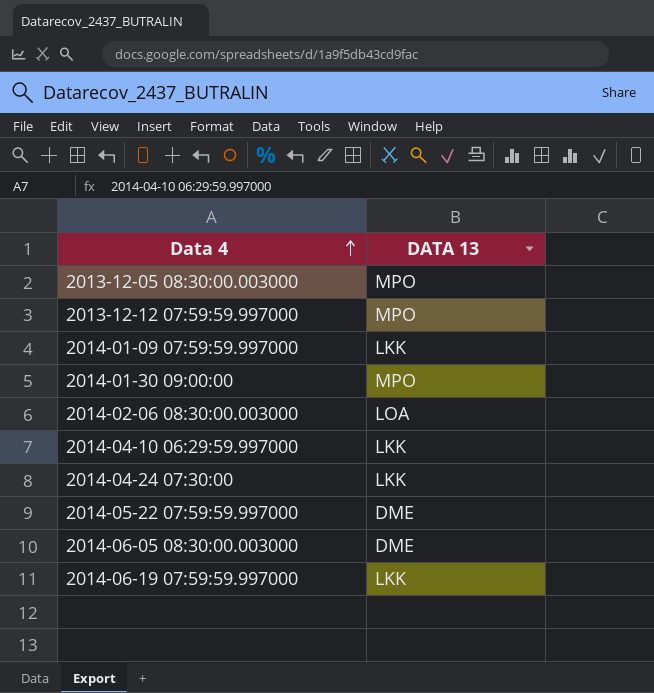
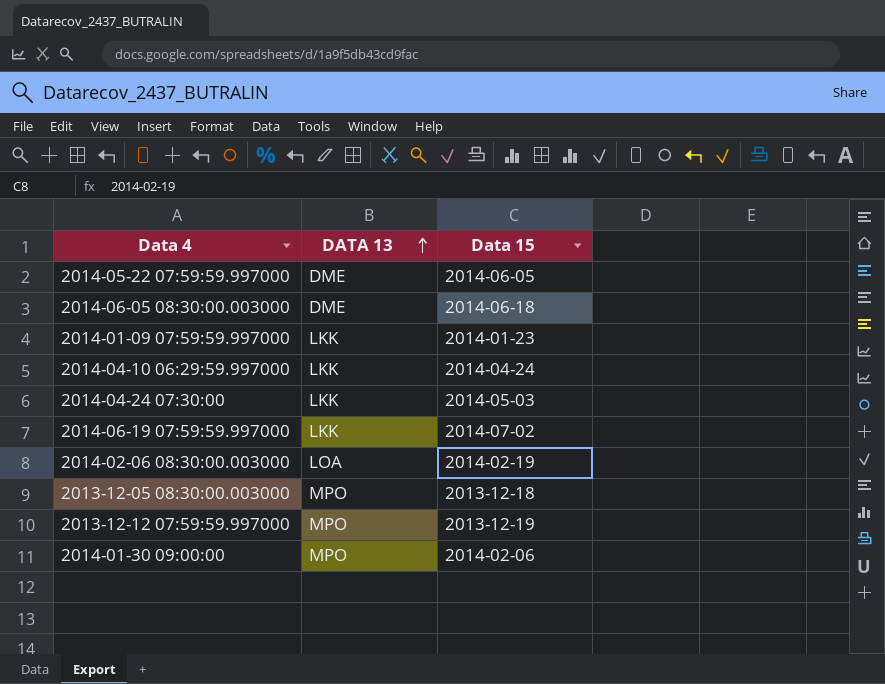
row order: Data 4 ascending -> DATA 13 ascending
column Data 15 | position: none -> 3

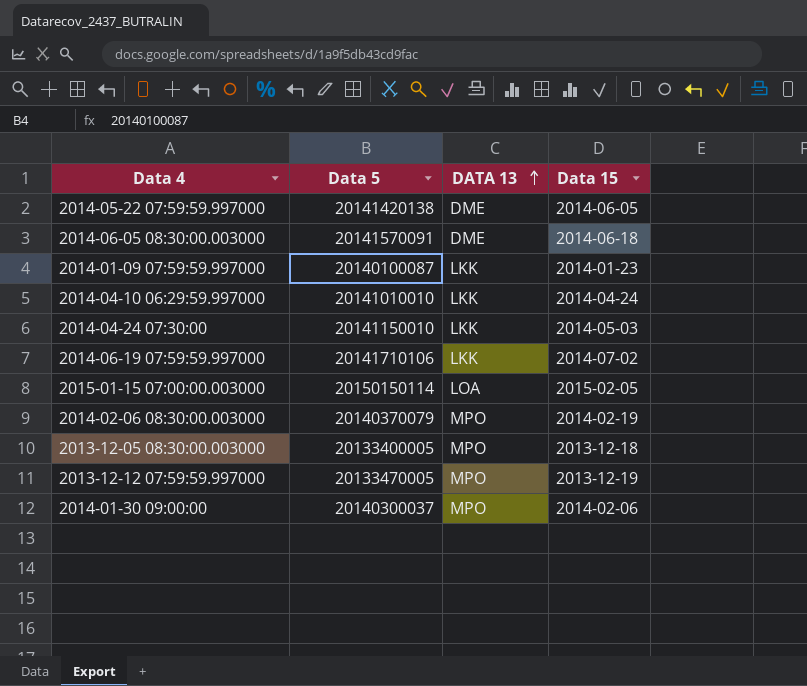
column Data 5 | position: none -> 2
row 2015-01-15 07:00:00.003000: none -> 20150150114 | LOA | 2015-02-05
2014-02-06 08:30:00.003000 | DATA 13: LOA -> MPO

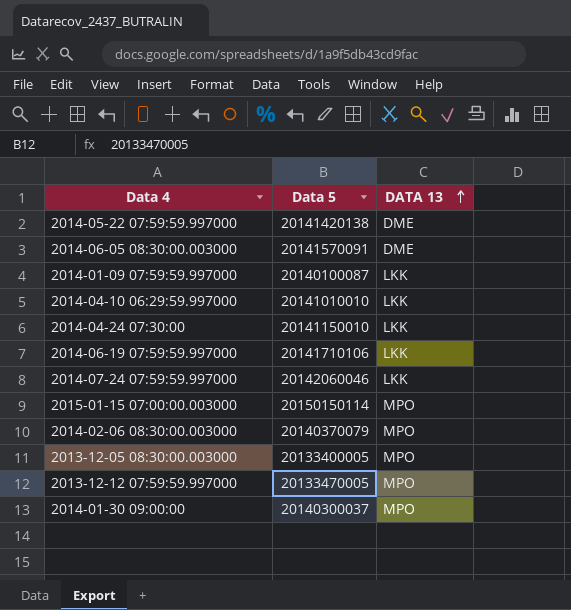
column Data 15 | position: 4 -> none
row 2014-07-24 07:59:59.997000: none -> 20142060046 | LKK
2015-01-15 07:00:00.003000 | DATA 13: LOA -> MPO

